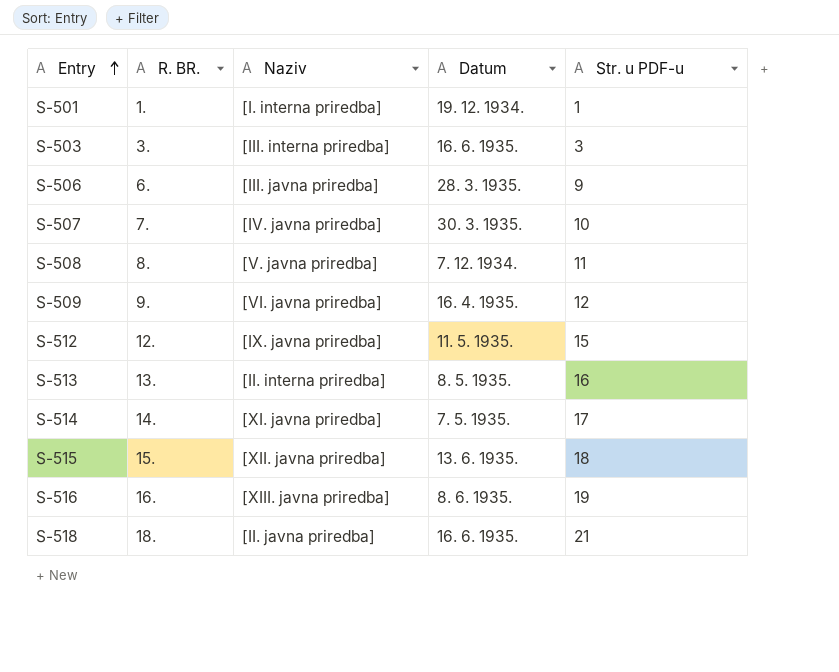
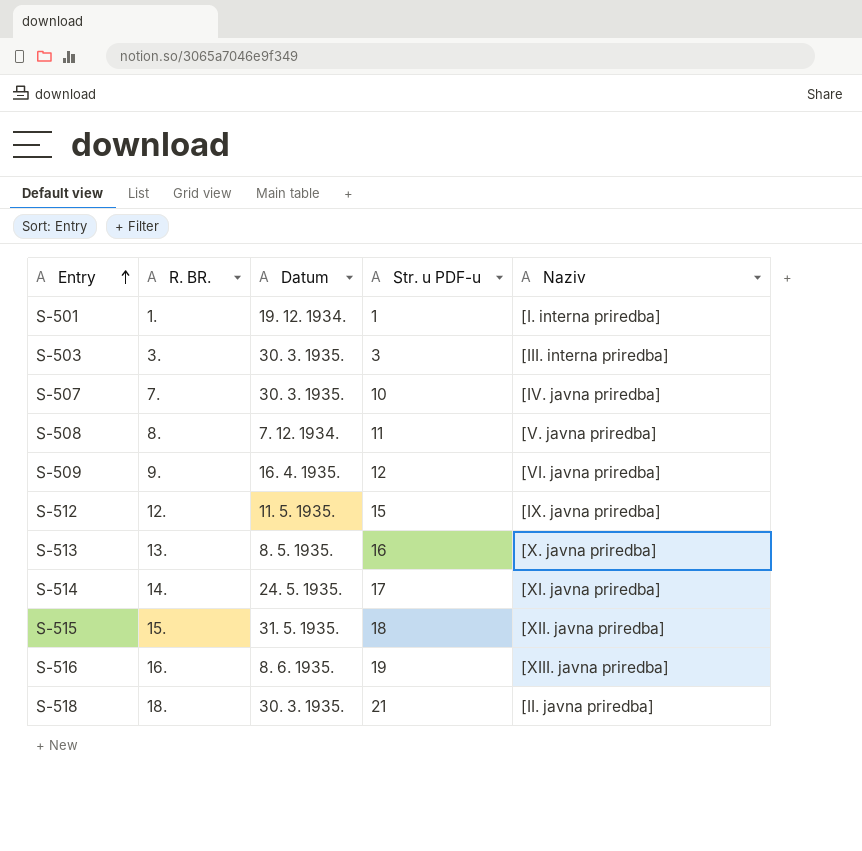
column Naziv | position: 3 -> 5
row S-506: 6. | [III. javna priredba] | 28. 3. 1935. | 9 -> none
S-503 | Datum: 16. 6. 1935. -> 30. 3. 1935.
S-513 | Naziv: [II. interna priredba] -> [X. javna priredba]
S-514 | Datum: 7. 5. 1935. -> 24. 5. 1935.
S-515 | Datum: 13. 6. 1935. -> 31. 5. 1935.
S-518 | Datum: 16. 6. 1935. -> 30. 3. 1935.

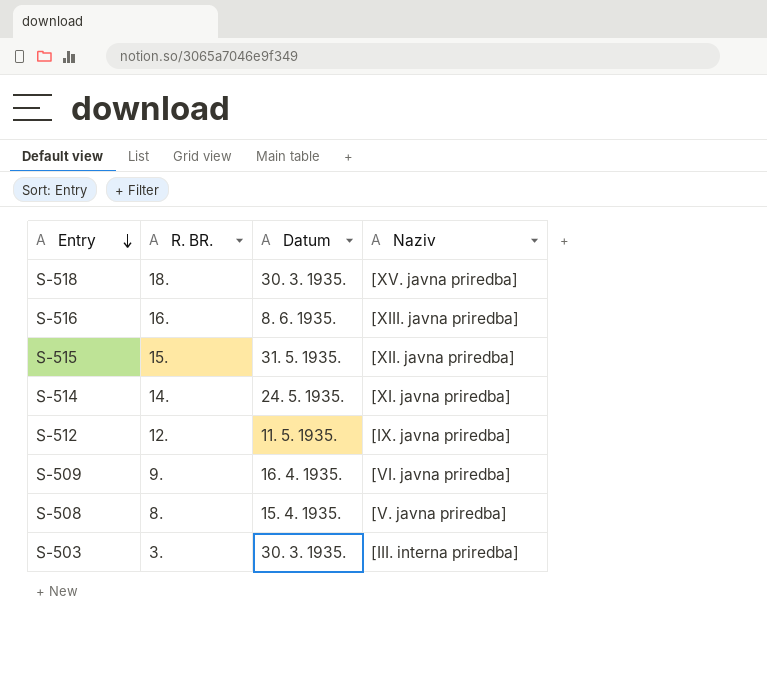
row order: Entry ascending -> Entry descending
column Str. u PDF-u | position: 4 -> none
row S-501: 1. | 19. 12. 1934. | 1 | [I. interna priredba] -> none
row S-507: 7. | 30. 3. 1935. | 10 | [IV. javna priredba] -> none
row S-513: 13. | 8. 5. 1935. | 16 | [X. javna priredba] -> none
S-518 | Naziv: [II. javna priredba] -> [XV. javna priredba]
S-508 | Datum: 7. 12. 1934. -> 15. 4. 1935.

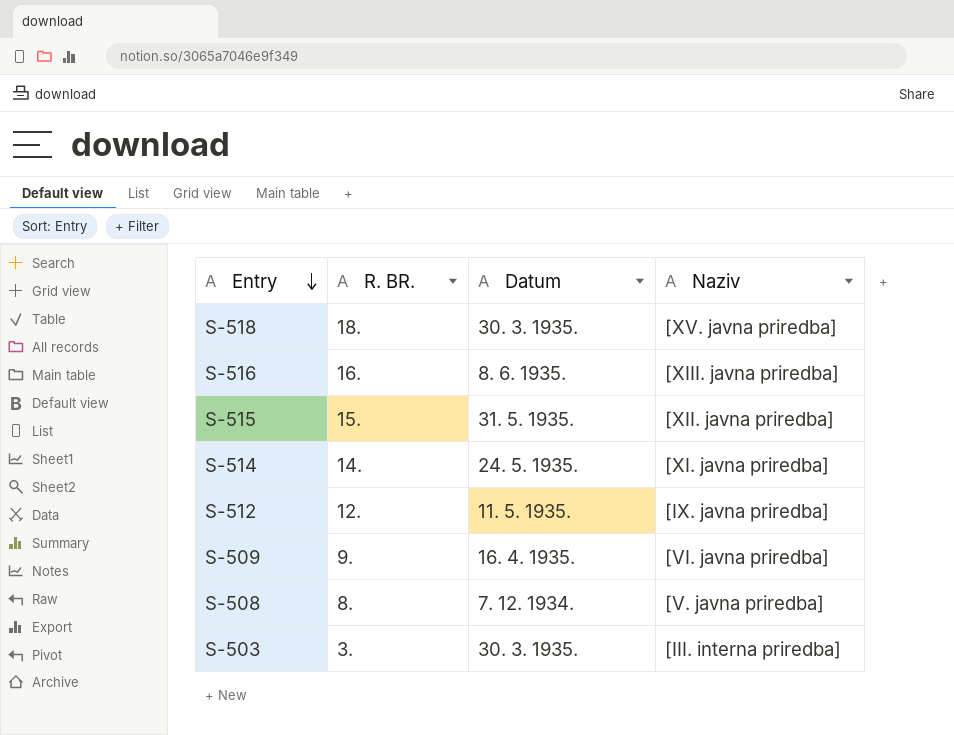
S-508 | Datum: 15. 4. 1935. -> 7. 12. 1934.

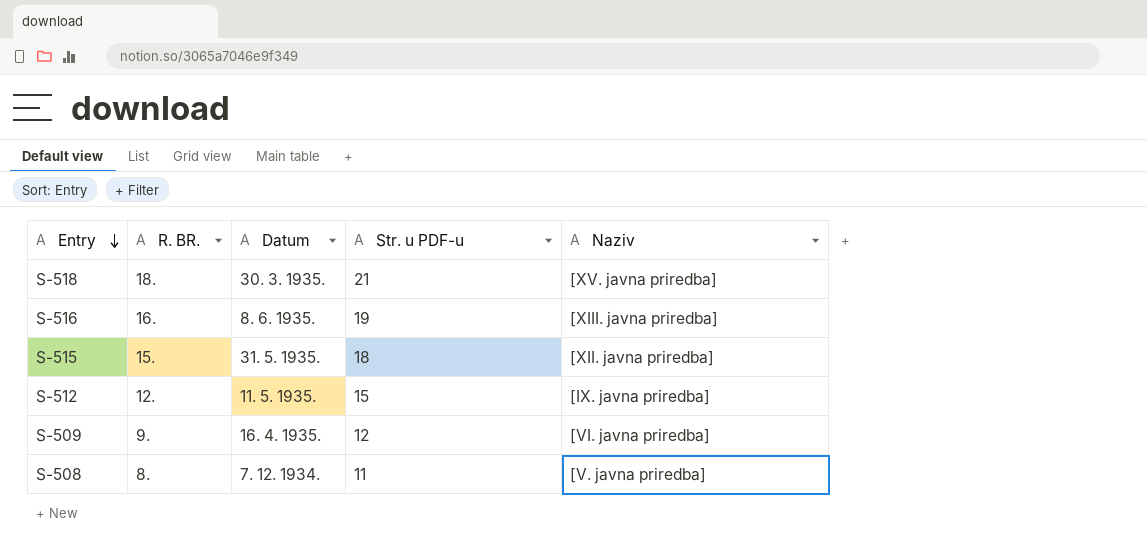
column Str. u PDF-u | position: none -> 4
row S-514: 14. | 24. 5. 1935. | [XI. javna priredba] -> none
row S-503: 3. | 30. 3. 1935. | [III. interna priredba] -> none

